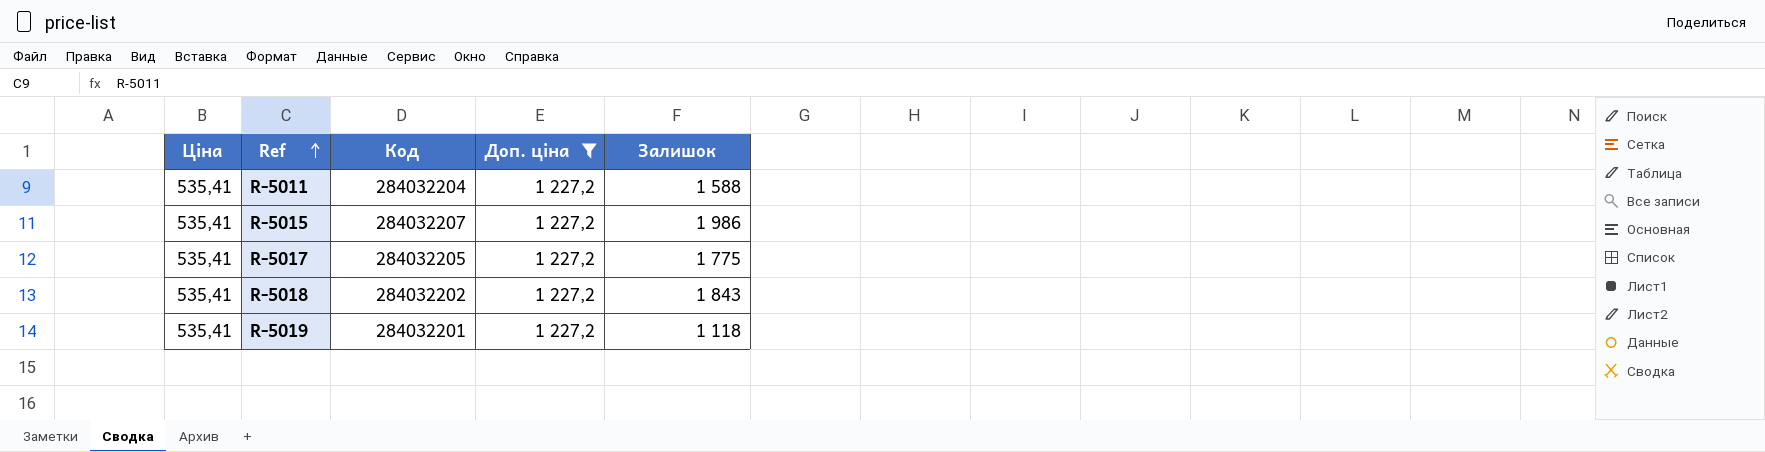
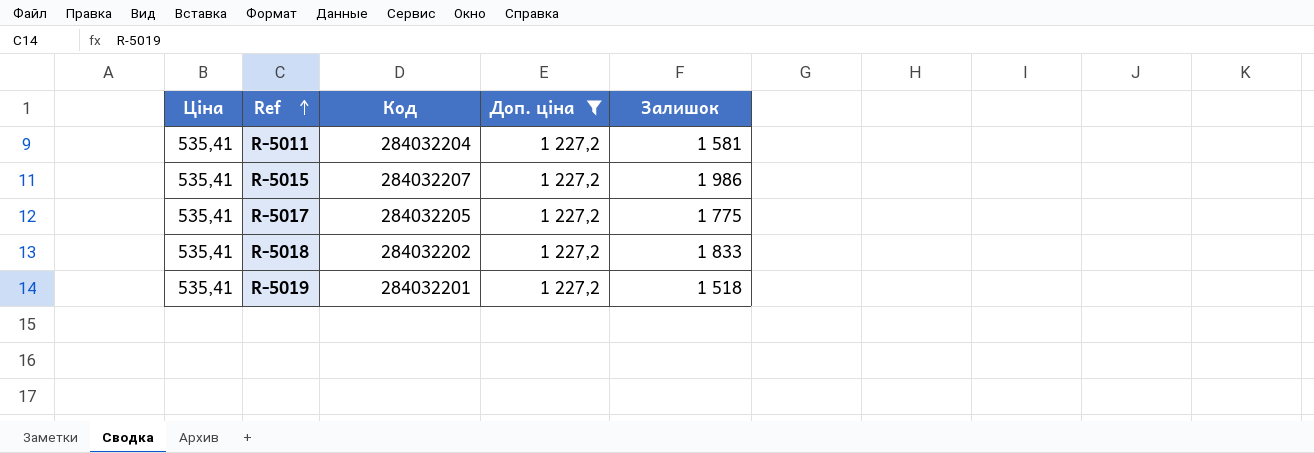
R-5011 | Залишок: 1 588 -> 1 581
R-5018 | Залишок: 1 843 -> 1 833
R-5019 | Залишок: 1 118 -> 1 518

